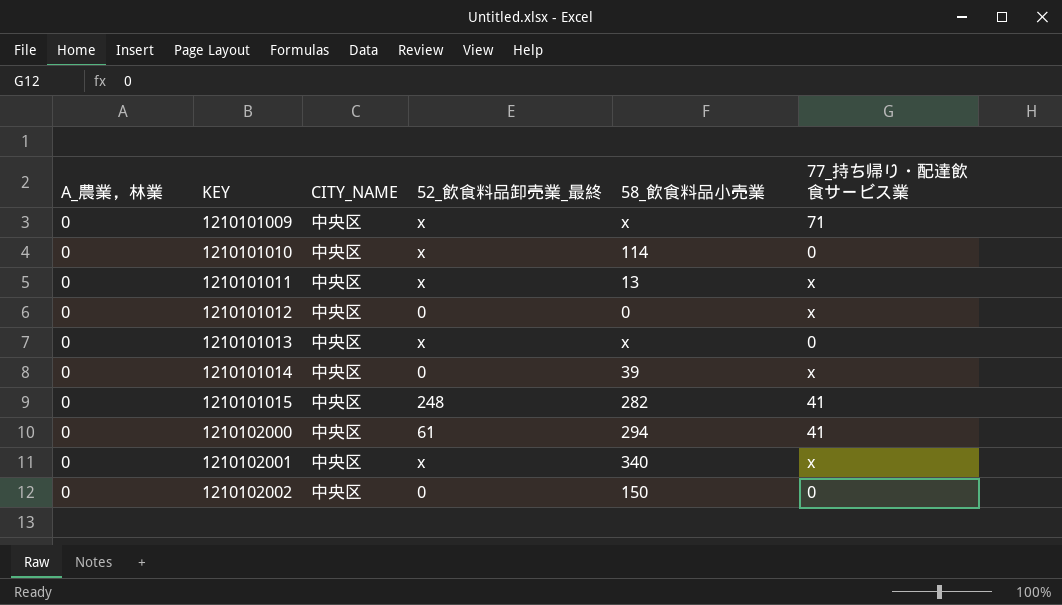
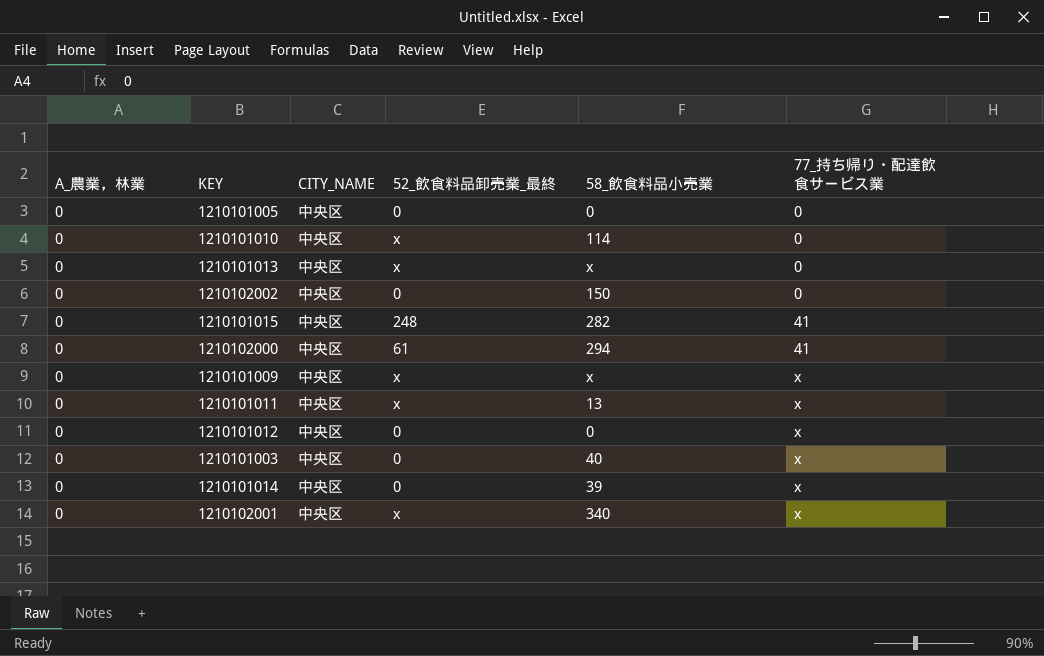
row order: KEY ascending -> 77_持ち帰り・配達飲食サービス業 ascending
row 1210101005: none -> 0 | 中央区 | 0 | 0 | 0
1210101009 | 77_持ち帰り・配達飲食サービス業: 71 -> x
row 1210101003: none -> 0 | 中央区 | 0 | 40 | x

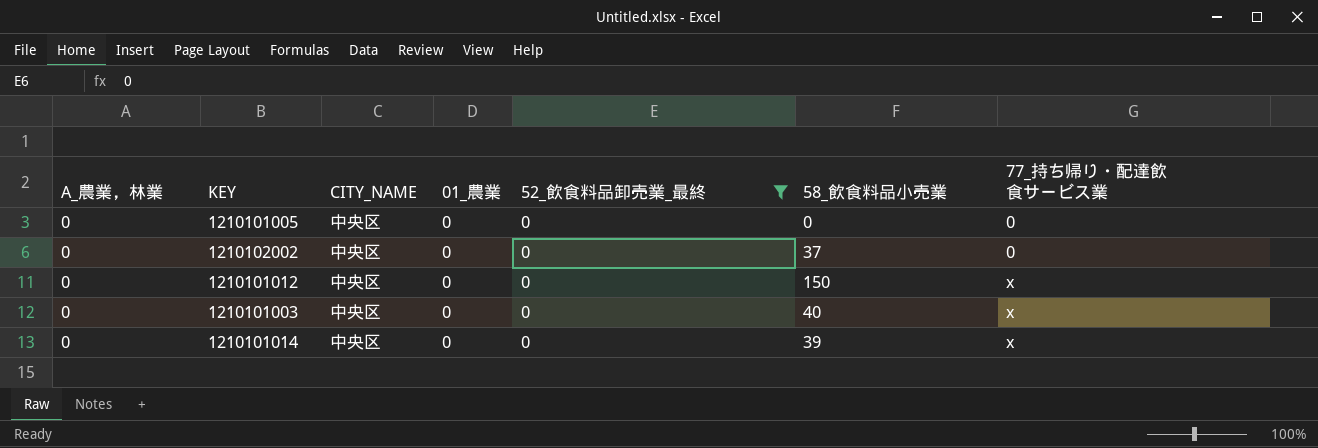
filter: none -> 52_飲食料品卸売業_最終 = 0
column 01_農業 | position: none -> 4
1210102002 | 58_飲食料品小売業: 150 -> 37
1210101012 | 58_飲食料品小売業: 0 -> 150

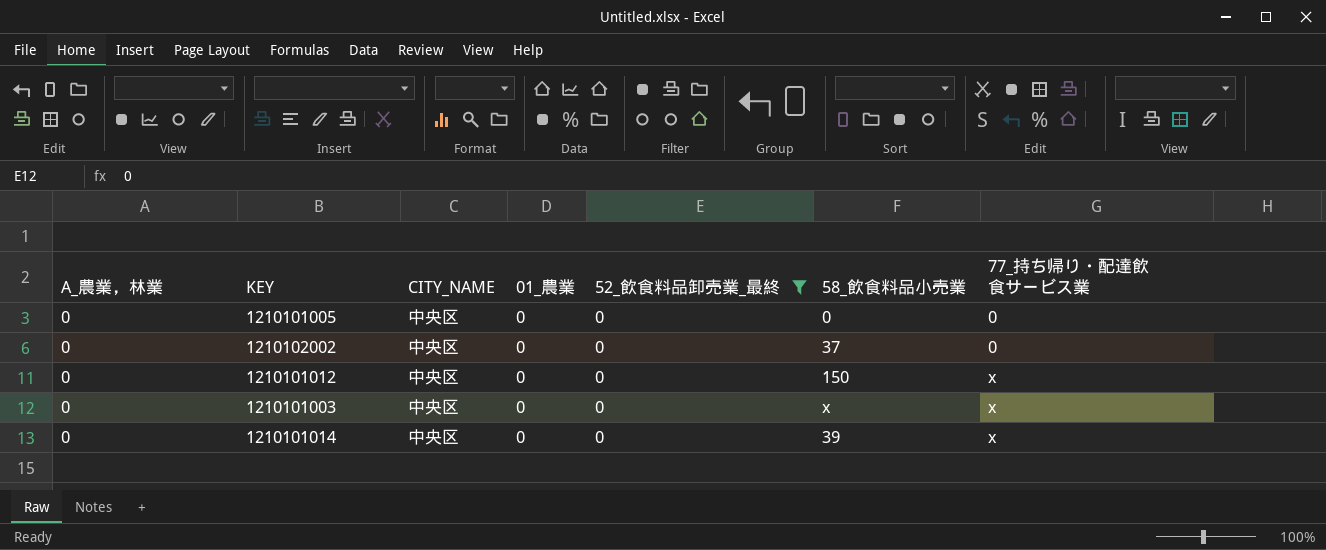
1210101003 | 58_飲食料品小売業: 40 -> x

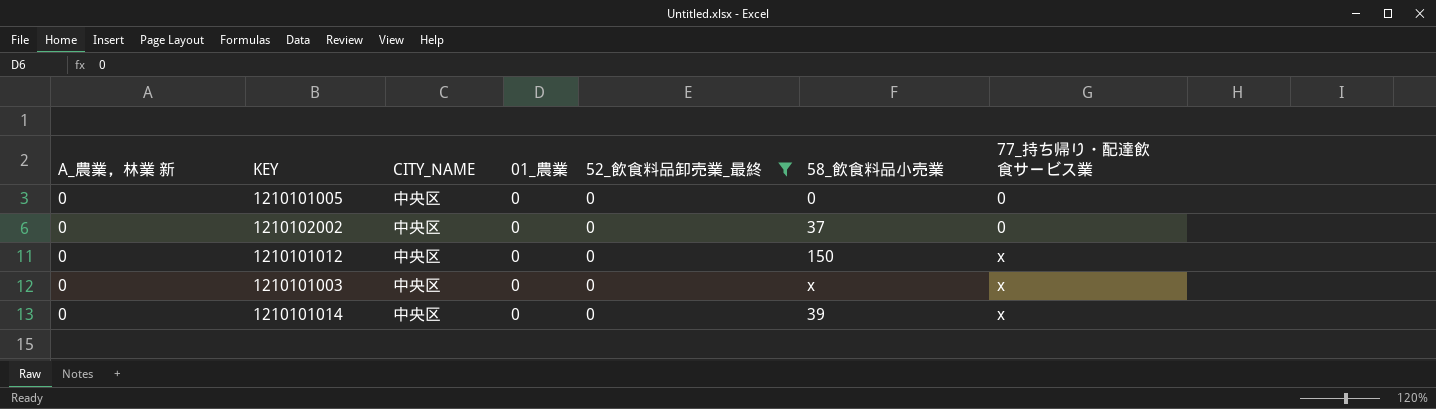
column name: A_農業，林業 -> A_農業，林業 新

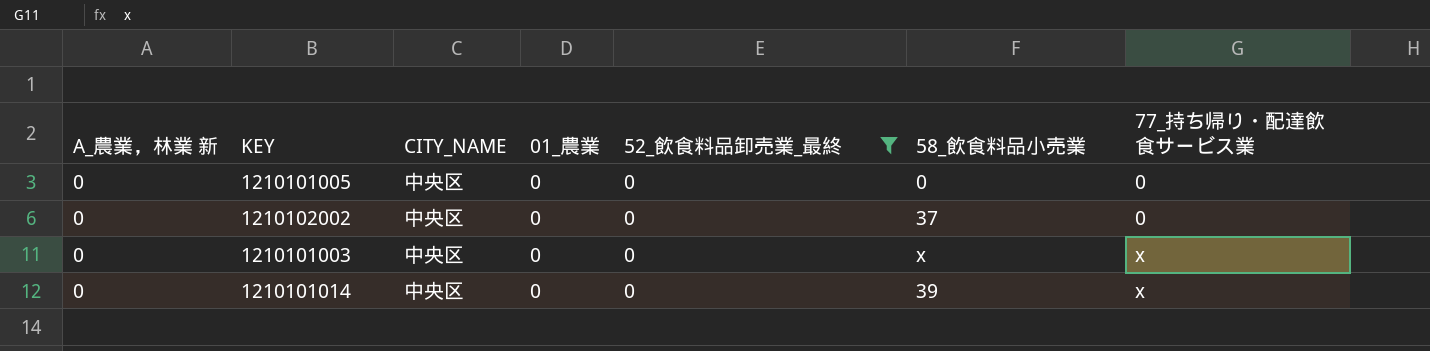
row 1210101012: 0 | 中央区 | 0 | 0 | 150 | x -> none

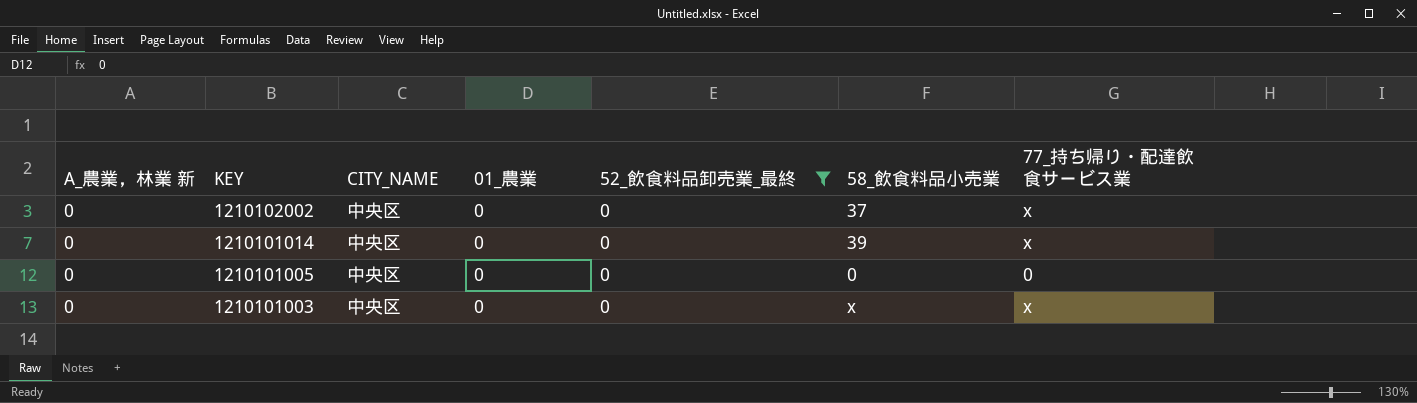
row order: 77_持ち帰り・配達飲食サービス業 ascending -> KEY descending
1210102002 | 77_持ち帰り・配達飲食サービス業: 0 -> x

